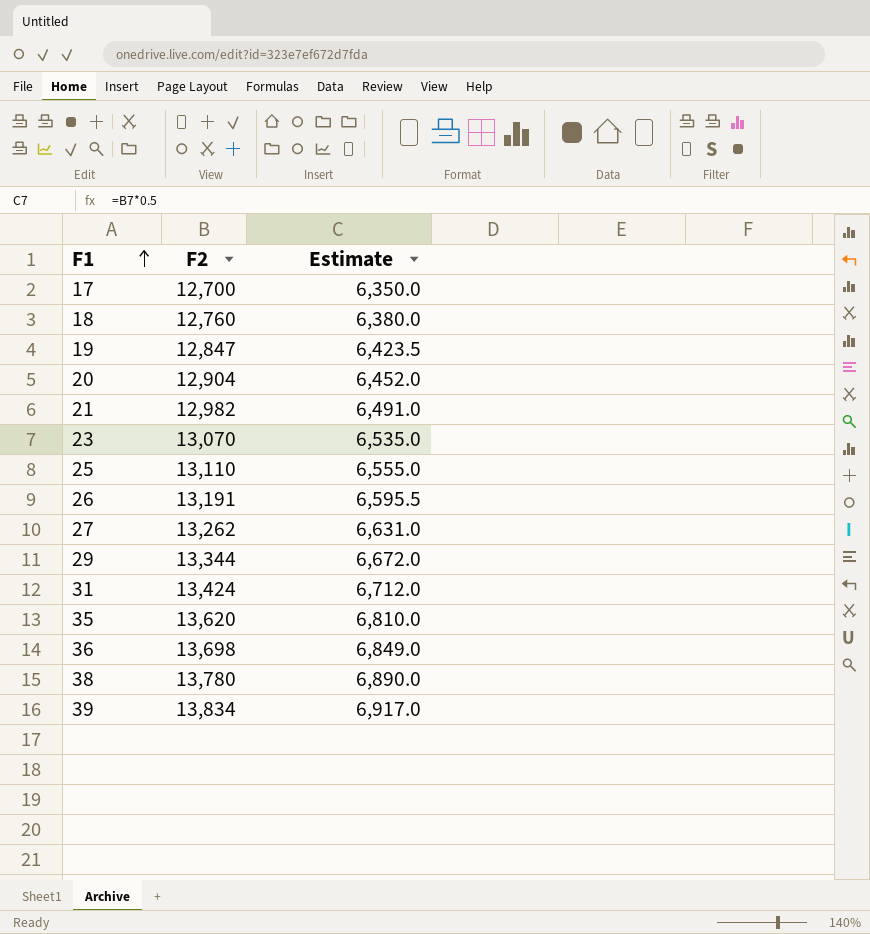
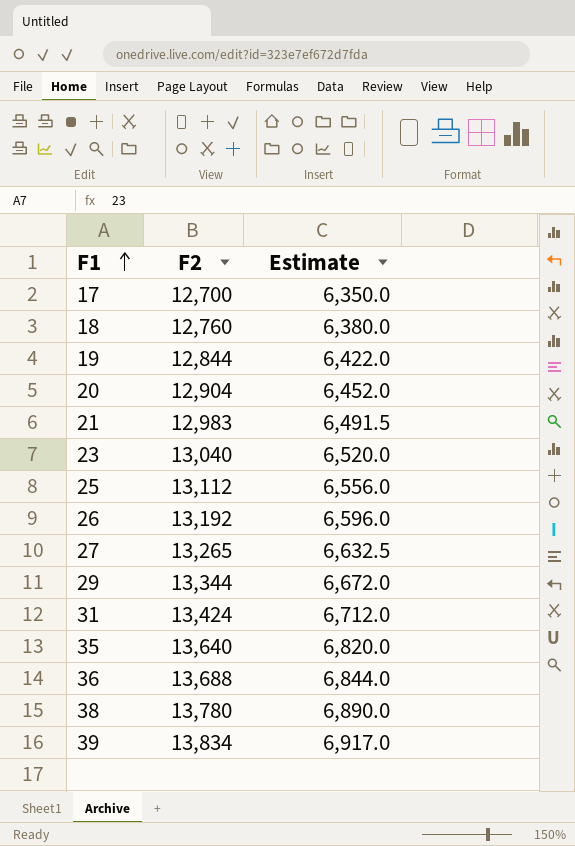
19 | F2: 12,847 -> 12,844
19 | Estimate: 6,423.5 -> 6,422.0
21 | F2: 12,982 -> 12,983
21 | Estimate: 6,491.0 -> 6,491.5
23 | F2: 13,070 -> 13,040
23 | Estimate: 6,535.0 -> 6,520.0
25 | F2: 13,110 -> 13,112
25 | Estimate: 6,555.0 -> 6,556.0
26 | F2: 13,191 -> 13,192
26 | Estimate: 6,595.5 -> 6,596.0
27 | F2: 13,262 -> 13,265
27 | Estimate: 6,631.0 -> 6,632.5
35 | F2: 13,620 -> 13,640
35 | Estimate: 6,810.0 -> 6,820.0
36 | F2: 13,698 -> 13,688
36 | Estimate: 6,849.0 -> 6,844.0

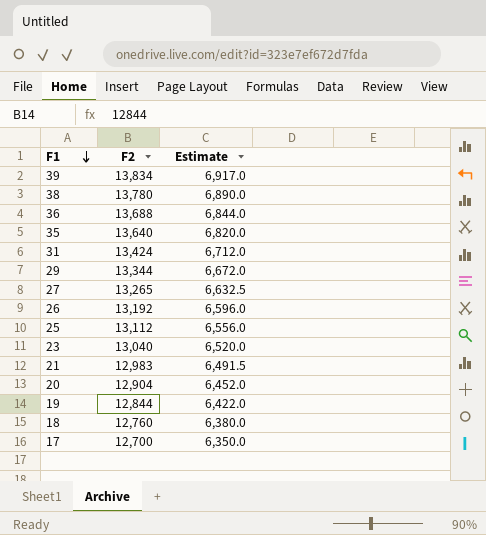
row order: F1 ascending -> F1 descending

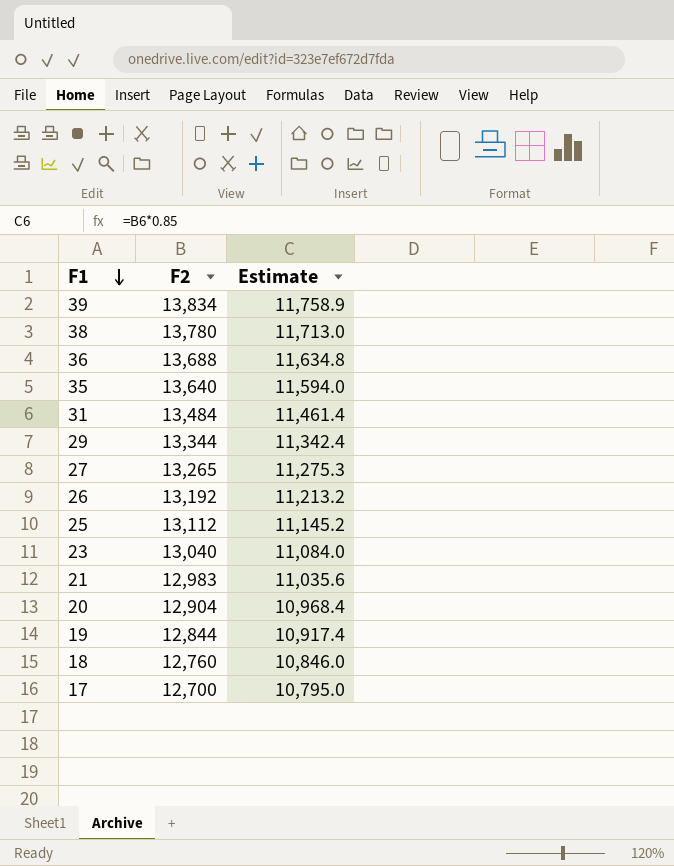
column Estimate | formula: [F2] * 0.5 -> [F2] * 0.85
31 | F2: 13,424 -> 13,484

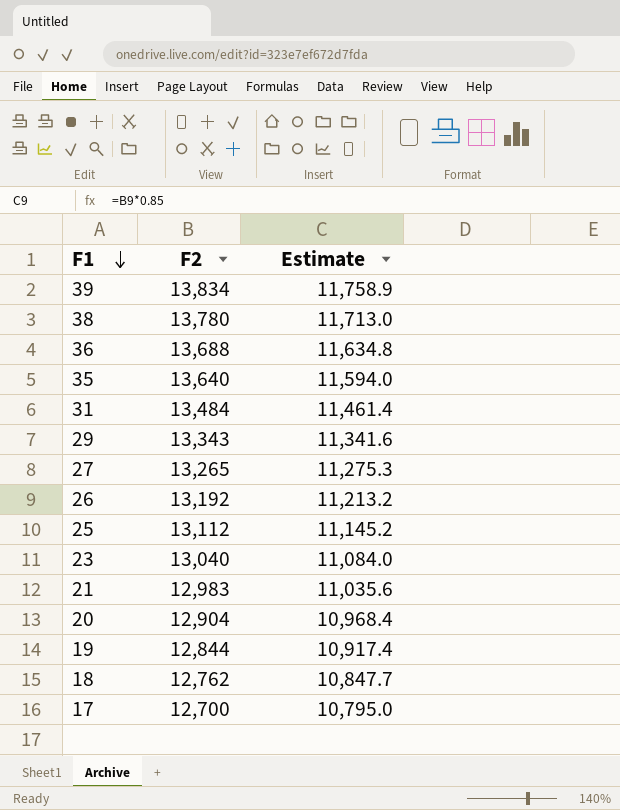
29 | F2: 13,344 -> 13,343
29 | Estimate: 11,342.4 -> 11,341.6
18 | F2: 12,760 -> 12,762
18 | Estimate: 10,846.0 -> 10,847.7

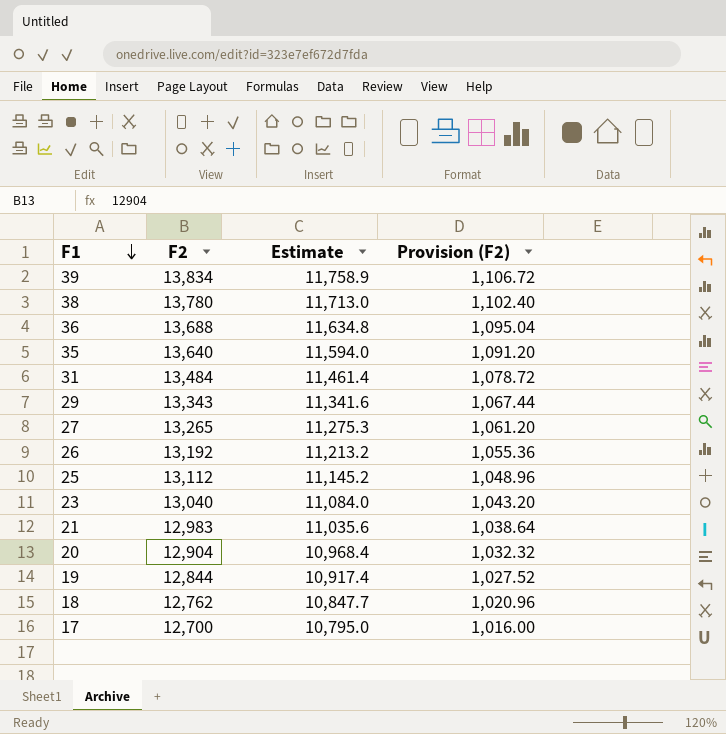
column Provision (F2) | formula: none -> [F2] * 0.08

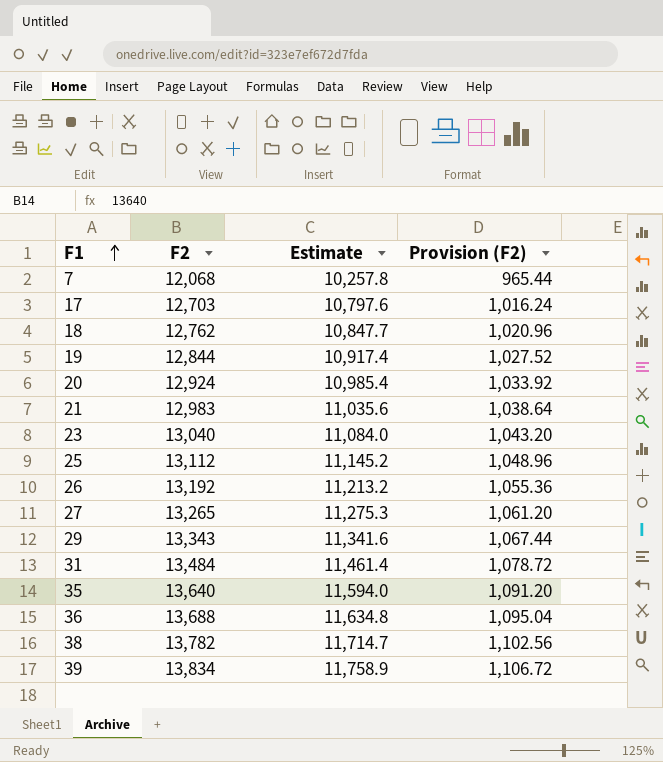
row order: F1 descending -> F1 ascending
row 7: none -> 12,068 | 10,257.8 | 965.44
17 | F2: 12,700 -> 12,703
17 | Estimate: 10,795.0 -> 10,797.6
17 | Provision (F2): 1,016.00 -> 1,016.24
20 | F2: 12,904 -> 12,924
20 | Estimate: 10,968.4 -> 10,985.4
20 | Provision (F2): 1,032.32 -> 1,033.92
38 | F2: 13,780 -> 13,782
38 | Estimate: 11,713.0 -> 11,714.7
38 | Provision (F2): 1,102.40 -> 1,102.56

